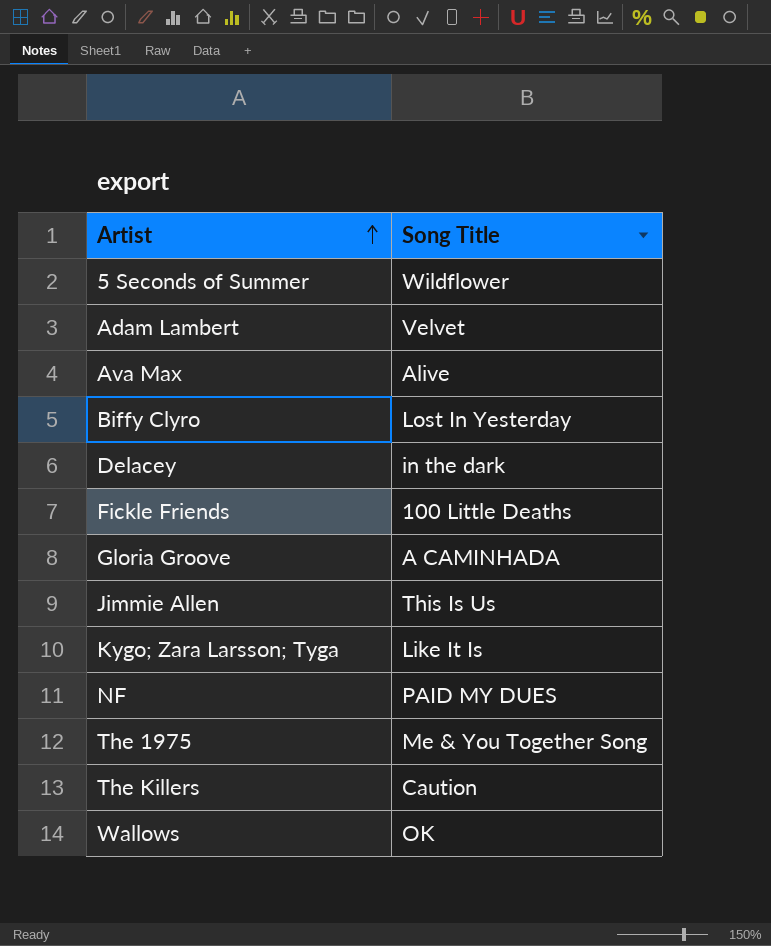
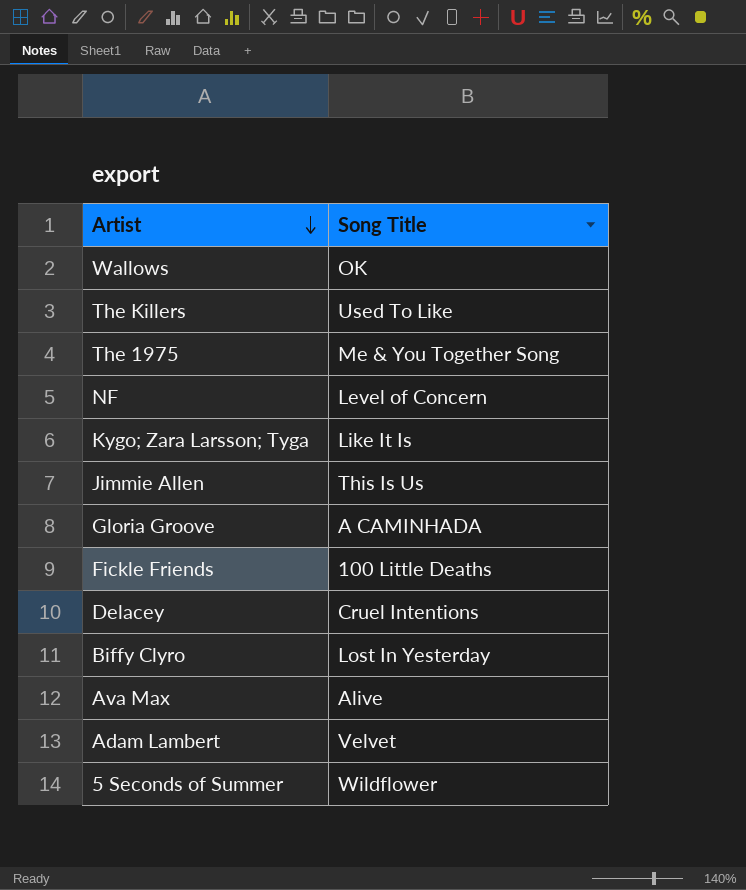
row order: Artist ascending -> Artist descending
The Killers | Song Title: Caution -> Used To Like
NF | Song Title: PAID MY DUES -> Level of Concern
Delacey | Song Title: in the dark -> Cruel Intentions

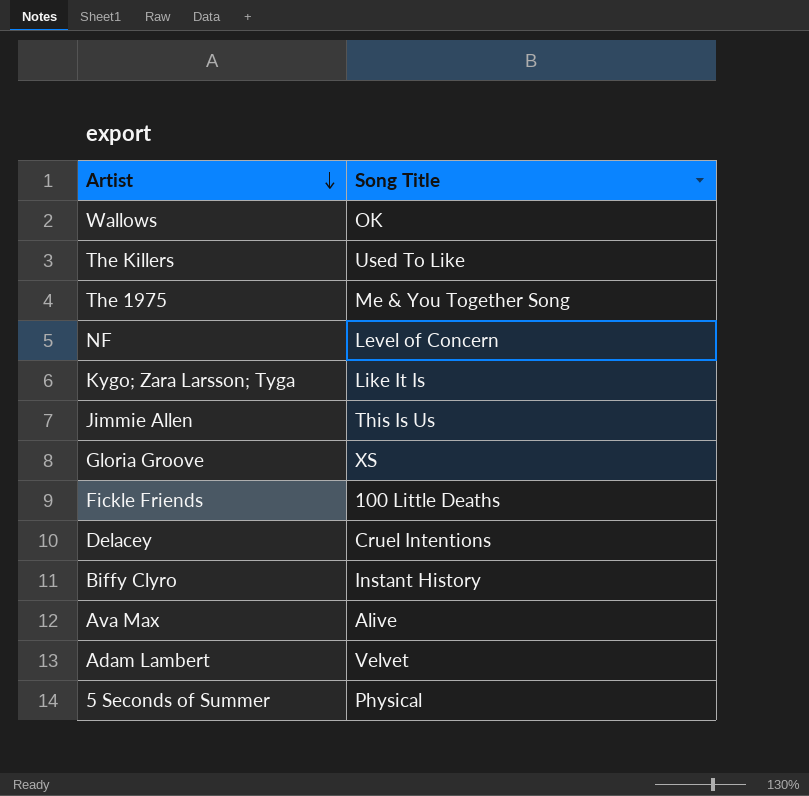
Gloria Groove | Song Title: A CAMINHADA -> XS
Biffy Clyro | Song Title: Lost In Yesterday -> Instant History
5 Seconds of Summer | Song Title: Wildflower -> Physical

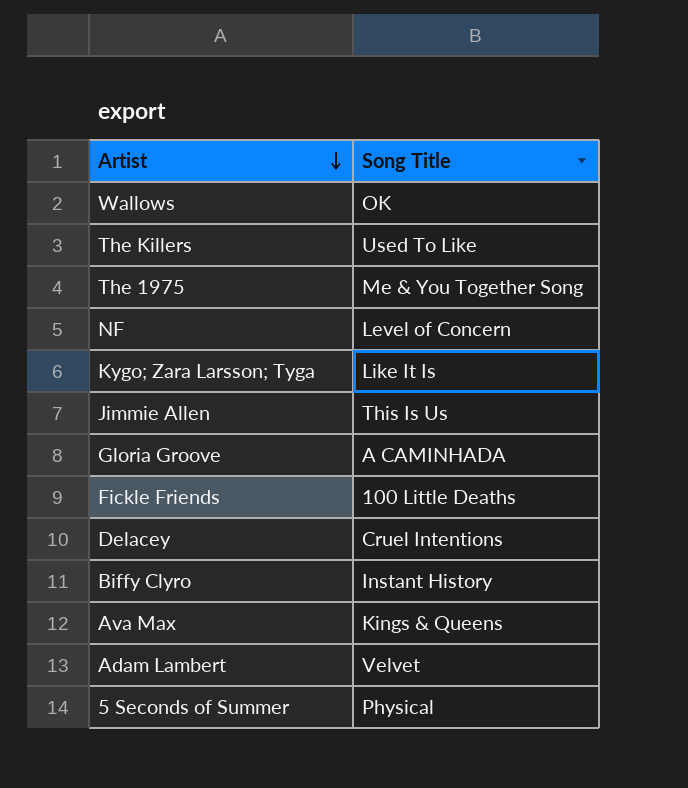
Gloria Groove | Song Title: XS -> A CAMINHADA
Ava Max | Song Title: Alive -> Kings & Queens

